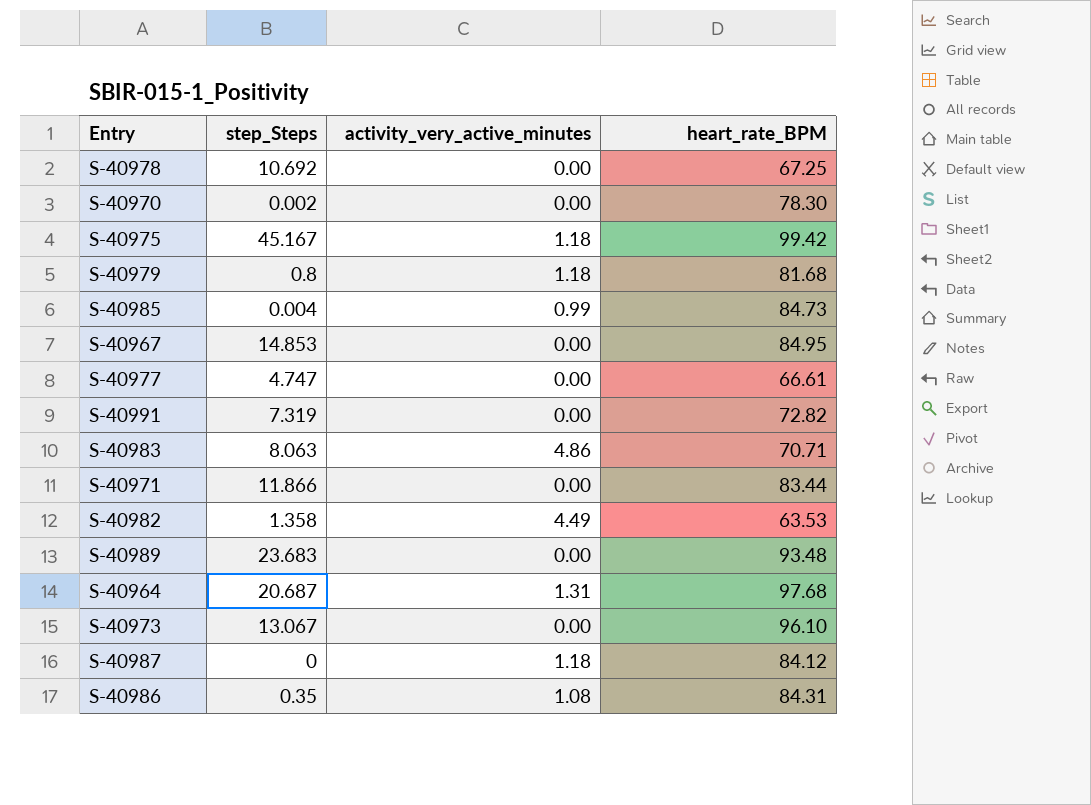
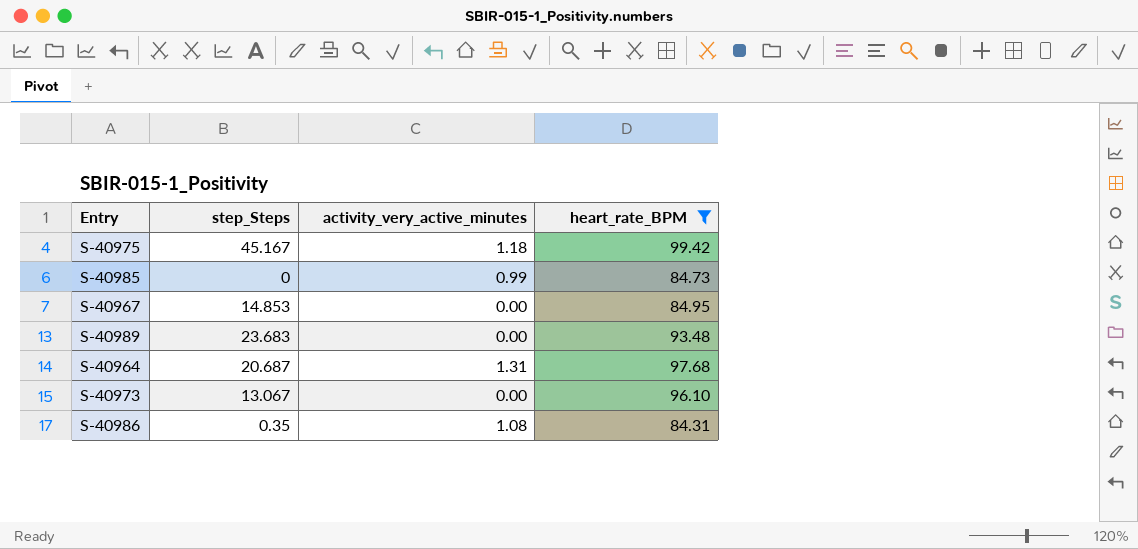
filter: none -> heart_rate_BPM >= 84.31
S-40985 | step_Steps: 0.004 -> 0

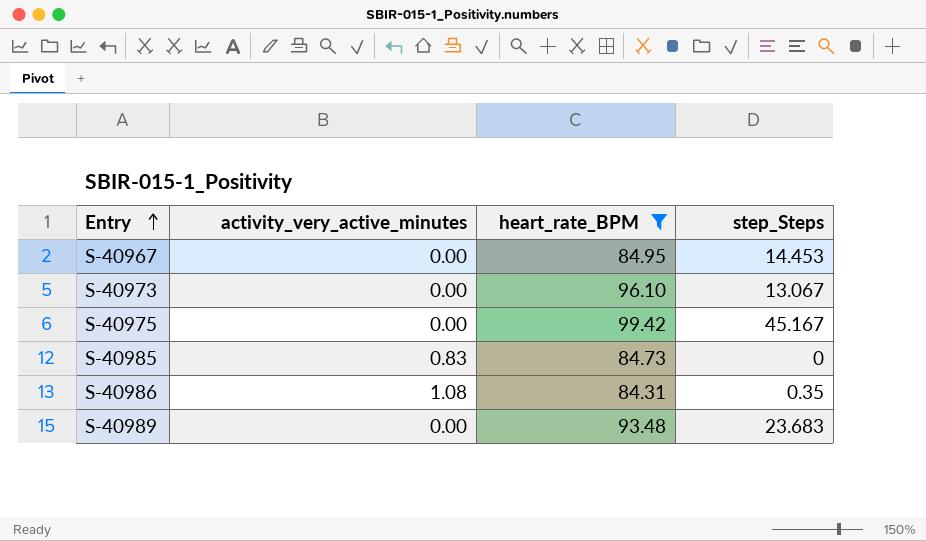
row order: none -> Entry ascending
column step_Steps | position: 2 -> 4
row S-40964: 20.687 | 1.31 | 97.68 -> none
S-40967 | step_Steps: 14.853 -> 14.453
S-40975 | activity_very_active_minutes: 1.18 -> 0.00
S-40985 | activity_very_active_minutes: 0.99 -> 0.83

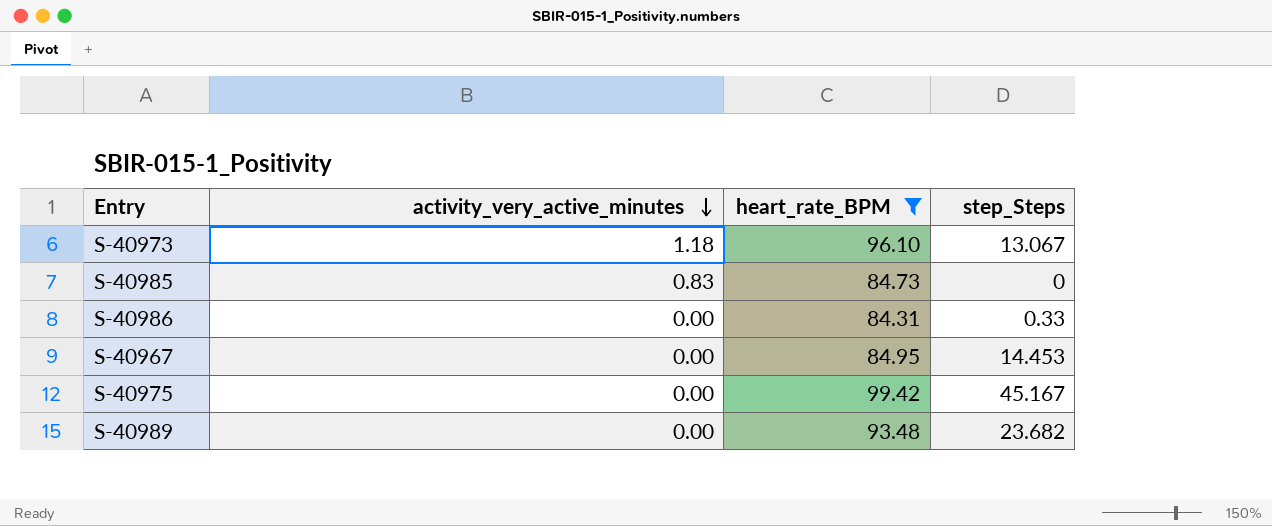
row order: Entry ascending -> activity_very_active_minutes descending
S-40973 | activity_very_active_minutes: 0.00 -> 1.18
S-40986 | activity_very_active_minutes: 1.08 -> 0.00
S-40986 | step_Steps: 0.35 -> 0.33
S-40989 | step_Steps: 23.683 -> 23.682

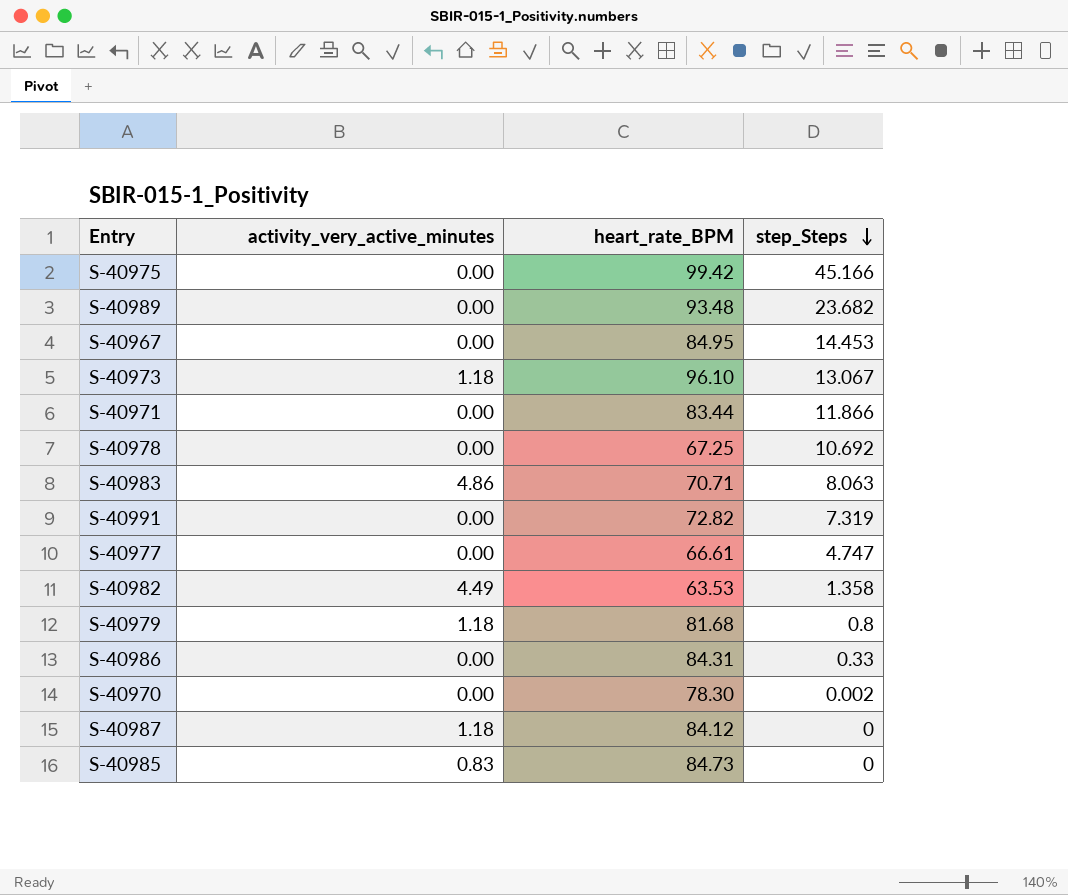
filter: heart_rate_BPM >= 84.31 -> none
row order: activity_very_active_minutes descending -> step_Steps descending
S-40975 | step_Steps: 45.167 -> 45.166

